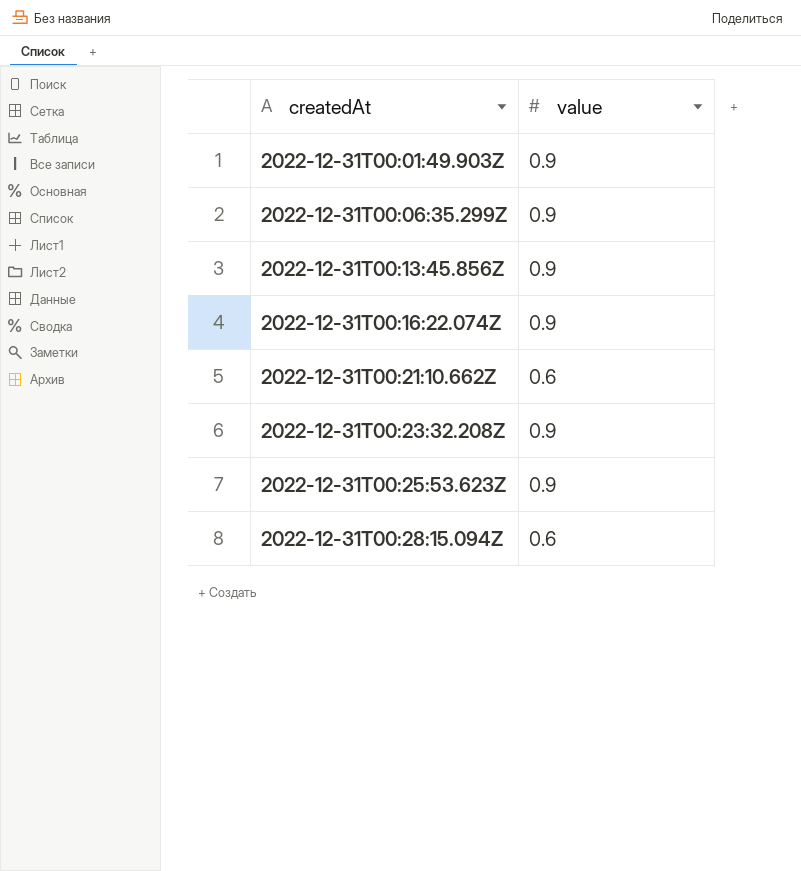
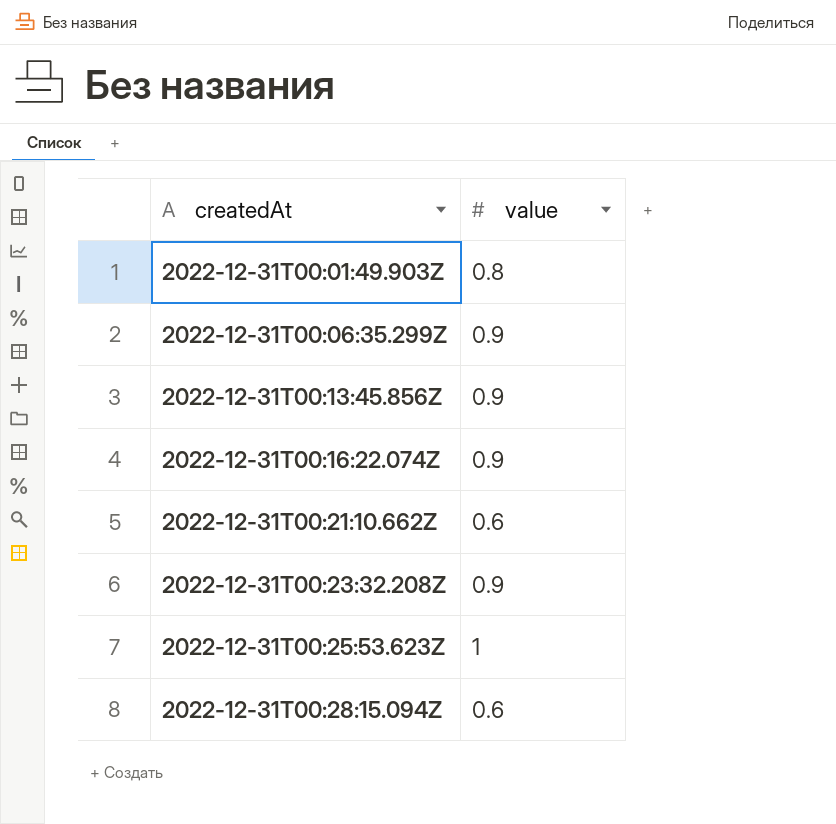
2022-12-31T00:01:49.903Z | value: 0.9 -> 0.8
2022-12-31T00:25:53.623Z | value: 0.9 -> 1

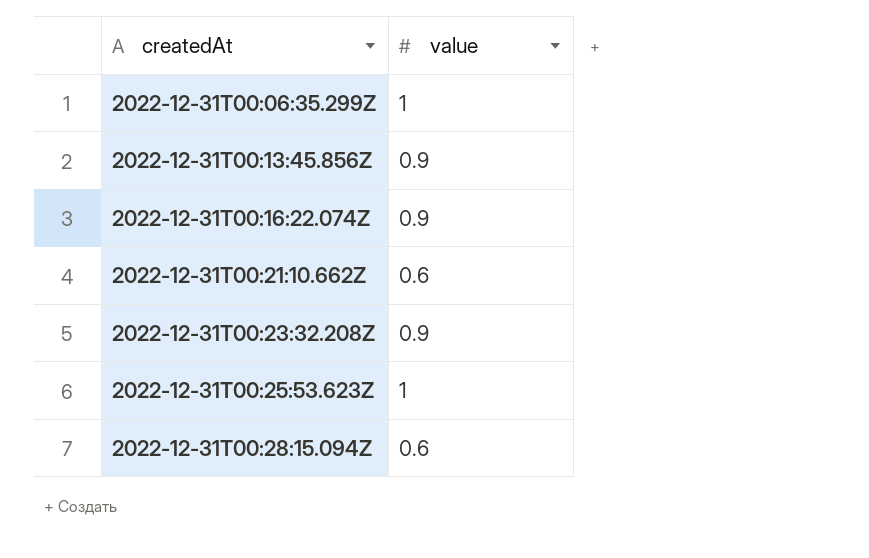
row 2022-12-31T00:01:49.903Z: 0.8 -> none
2022-12-31T00:06:35.299Z | value: 0.9 -> 1

